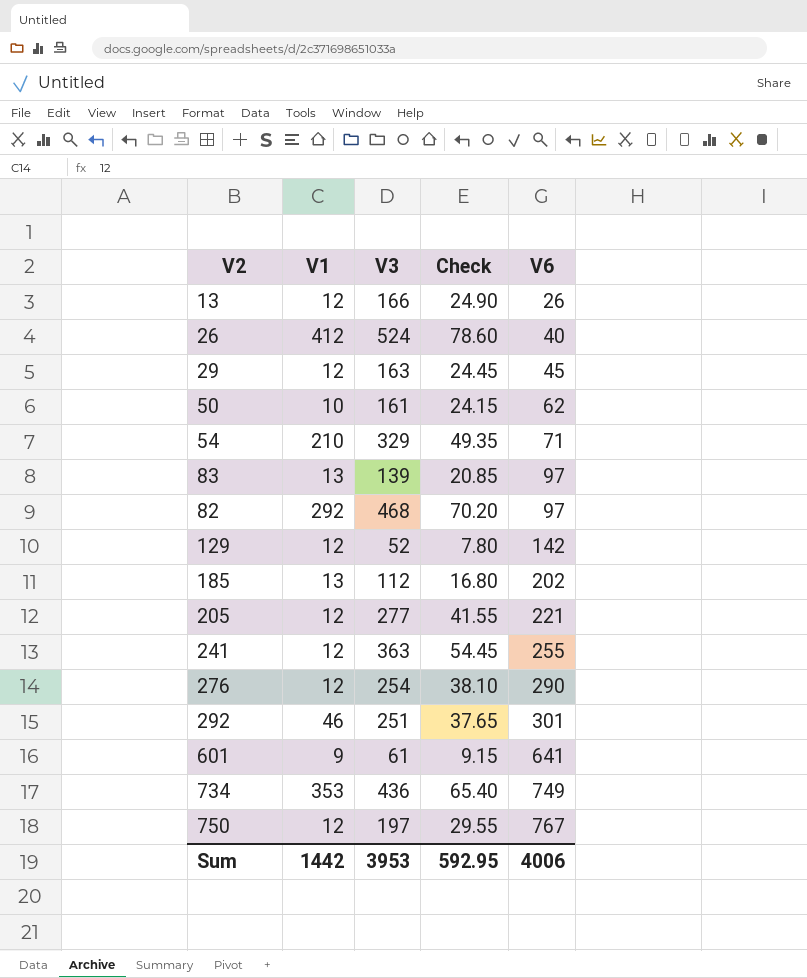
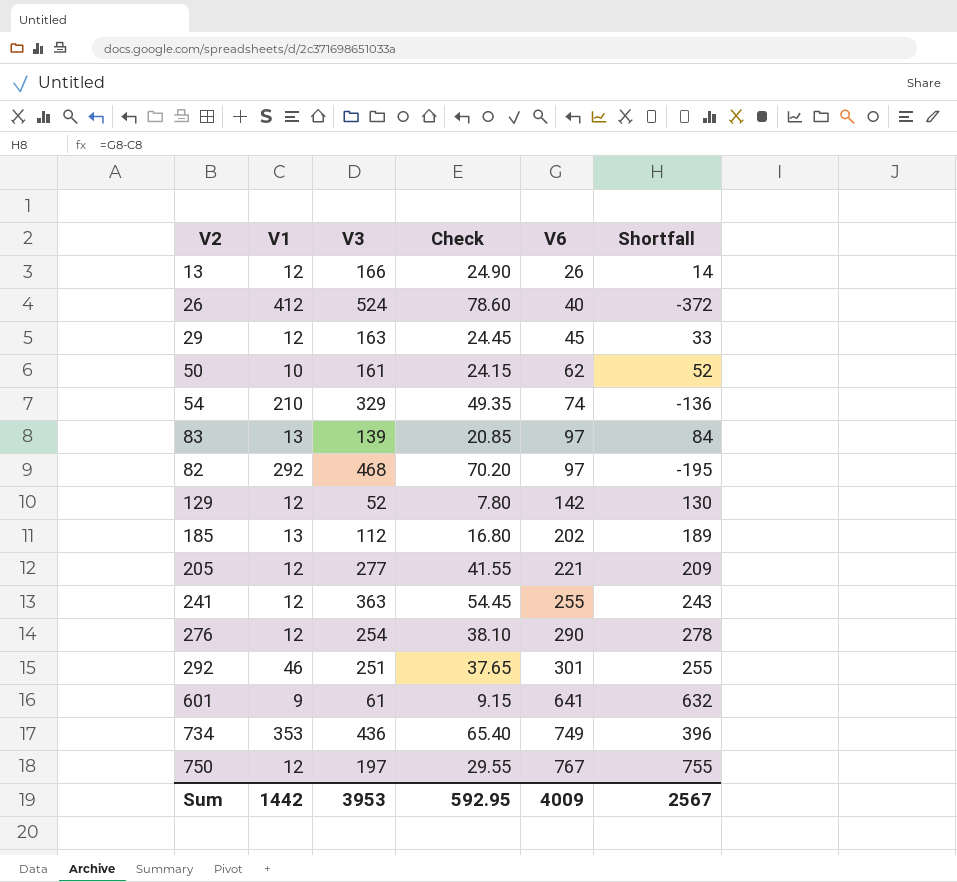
column Shortfall | formula: none -> [V6] - [V1]
54 | V6: 71 -> 74
Sum | V6: 4006 -> 4009

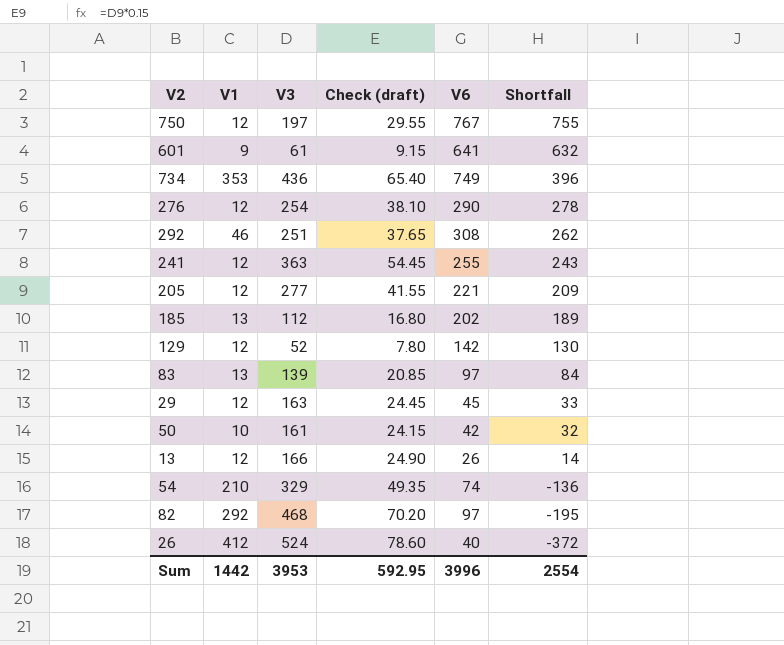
row order: V6 ascending -> Shortfall descending
column name: Check -> Check (draft)
292 | V6: 301 -> 308
292 | Shortfall: 255 -> 262
50 | V6: 62 -> 42
50 | Shortfall: 52 -> 32
Sum | V6: 4009 -> 3996
Sum | Shortfall: 2567 -> 2554

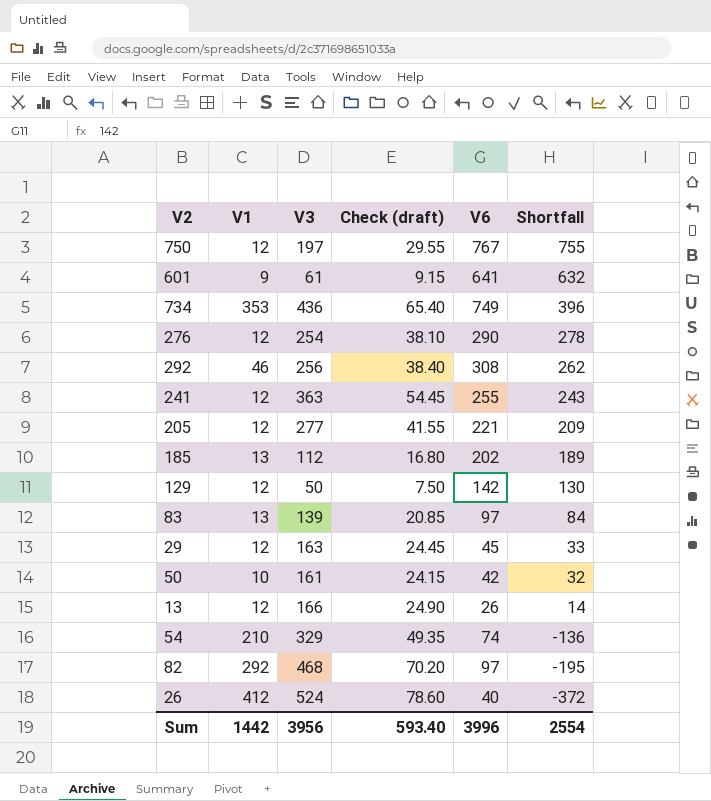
292 | V3: 251 -> 256
292 | Check (draft): 37.65 -> 38.40
129 | V3: 52 -> 50
129 | Check (draft): 7.80 -> 7.50
Sum | V3: 3953 -> 3956
Sum | Check (draft): 592.95 -> 593.40

